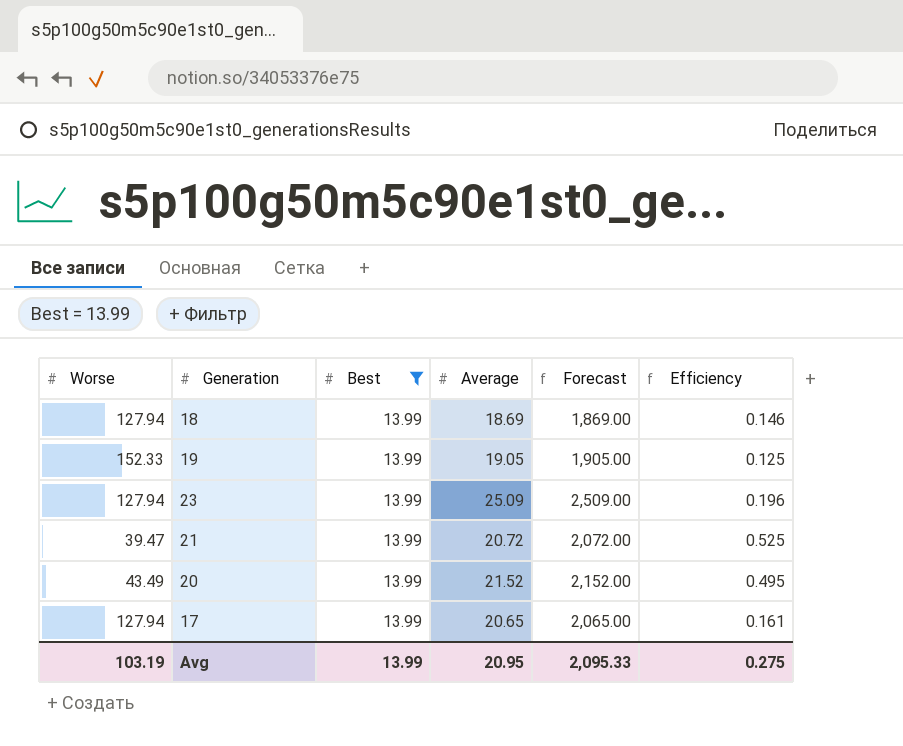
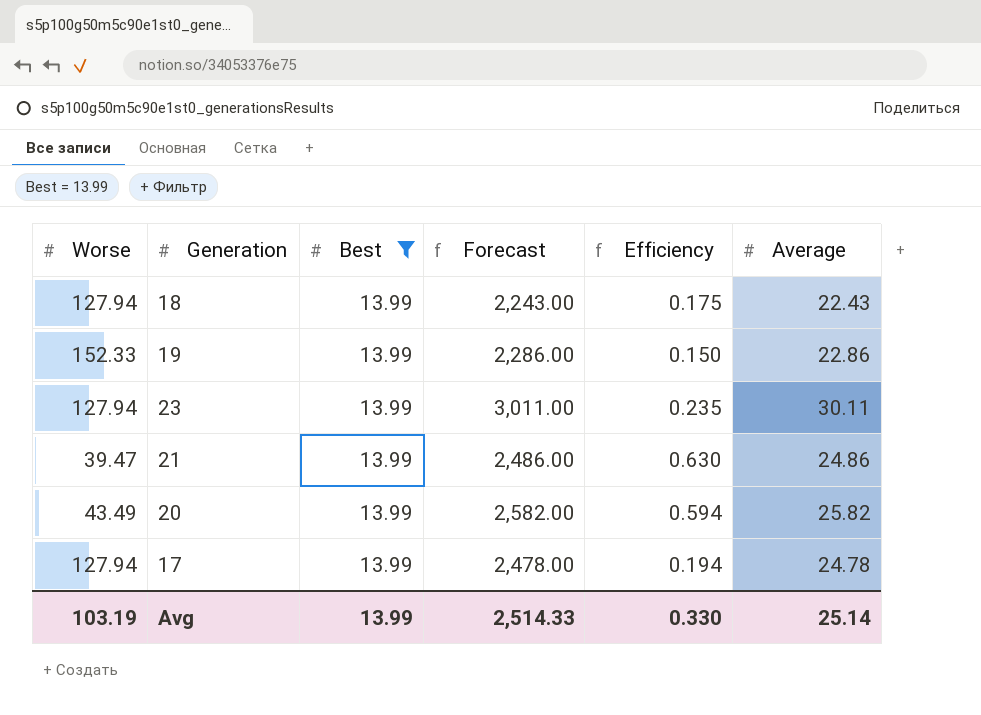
column Average | position: 4 -> 6
18 | Forecast: 1,869.00 -> 2,243.00
18 | Efficiency: 0.146 -> 0.175
18 | Average: 18.69 -> 22.43
19 | Forecast: 1,905.00 -> 2,286.00
19 | Efficiency: 0.125 -> 0.150
19 | Average: 19.05 -> 22.86
23 | Forecast: 2,509.00 -> 3,011.00
23 | Efficiency: 0.196 -> 0.235
23 | Average: 25.09 -> 30.11
21 | Forecast: 2,072.00 -> 2,486.00
21 | Efficiency: 0.525 -> 0.630
21 | Average: 20.72 -> 24.86
20 | Forecast: 2,152.00 -> 2,582.00
20 | Efficiency: 0.495 -> 0.594
20 | Average: 21.52 -> 25.82
17 | Forecast: 2,065.00 -> 2,478.00
17 | Efficiency: 0.161 -> 0.194
17 | Average: 20.65 -> 24.78
Avg | Forecast: 2,095.33 -> 2,514.33
Avg | Efficiency: 0.275 -> 0.330
Avg | Average: 20.95 -> 25.14

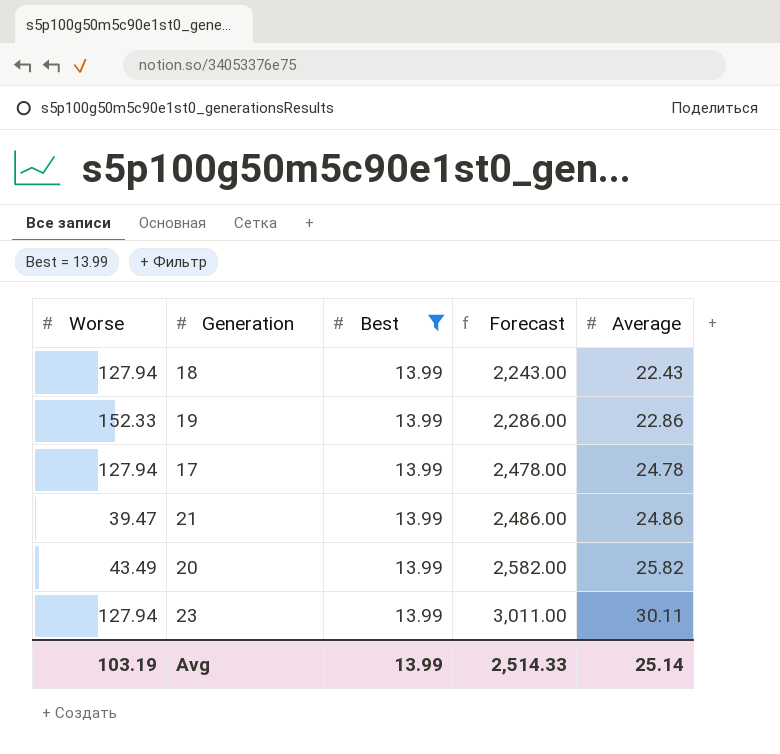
row order: none -> Forecast ascending
column Efficiency | formula: [Average] / [Worse] -> none

